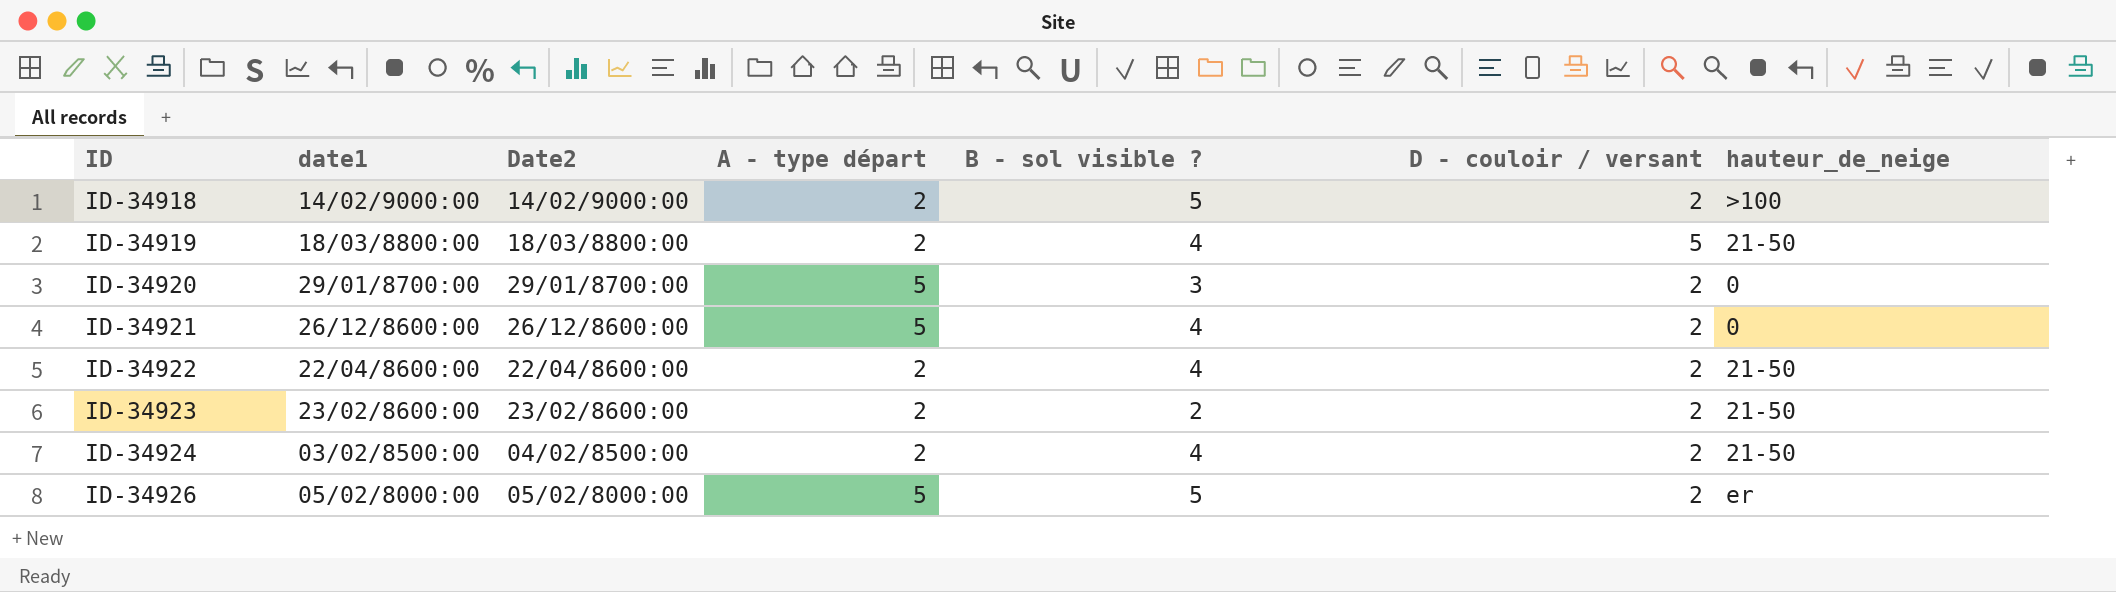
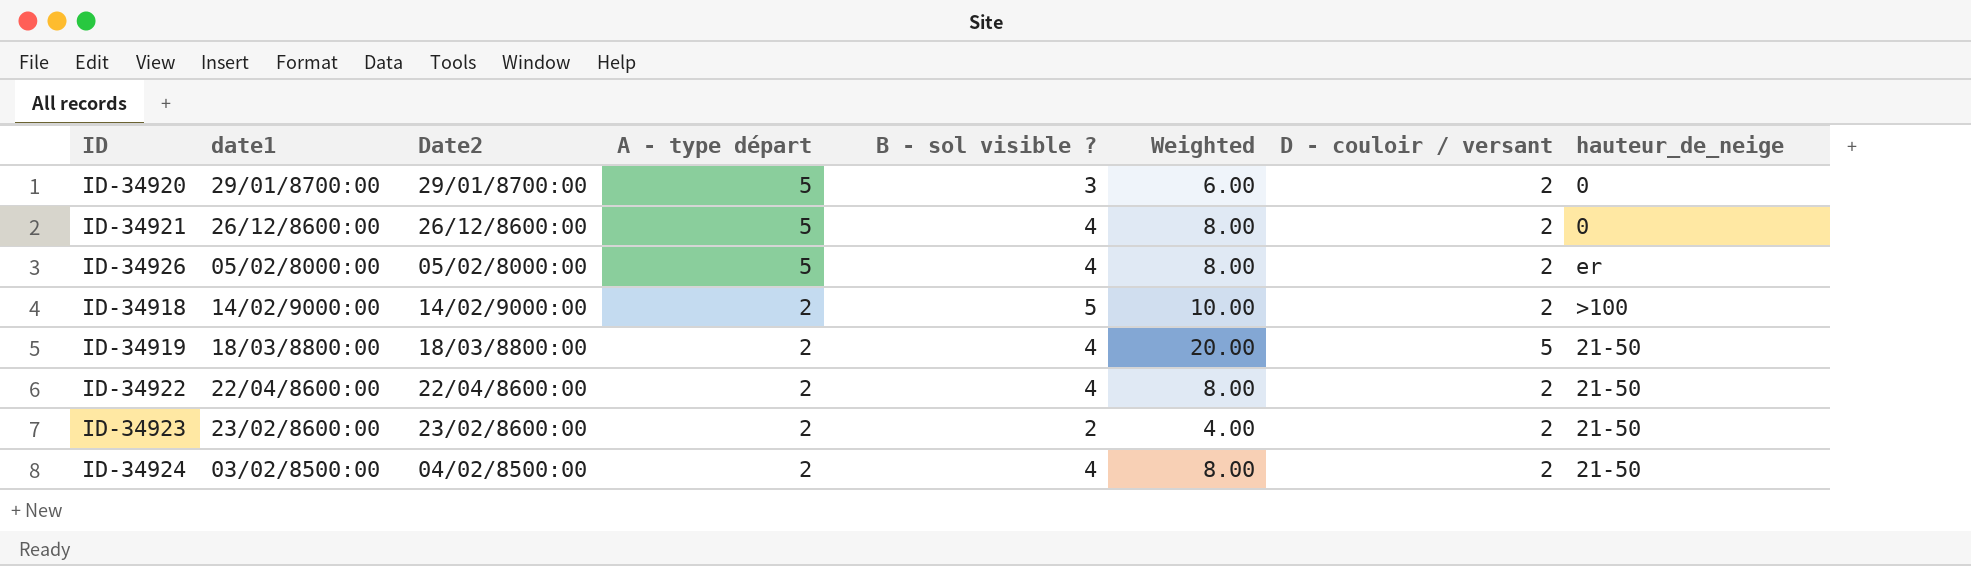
row order: ID ascending -> A - type départ descending
column Weighted | formula: none -> [B - sol visible ?] * [D - couloir / versant]
ID-34926 | B - sol visible ?: 5 -> 4

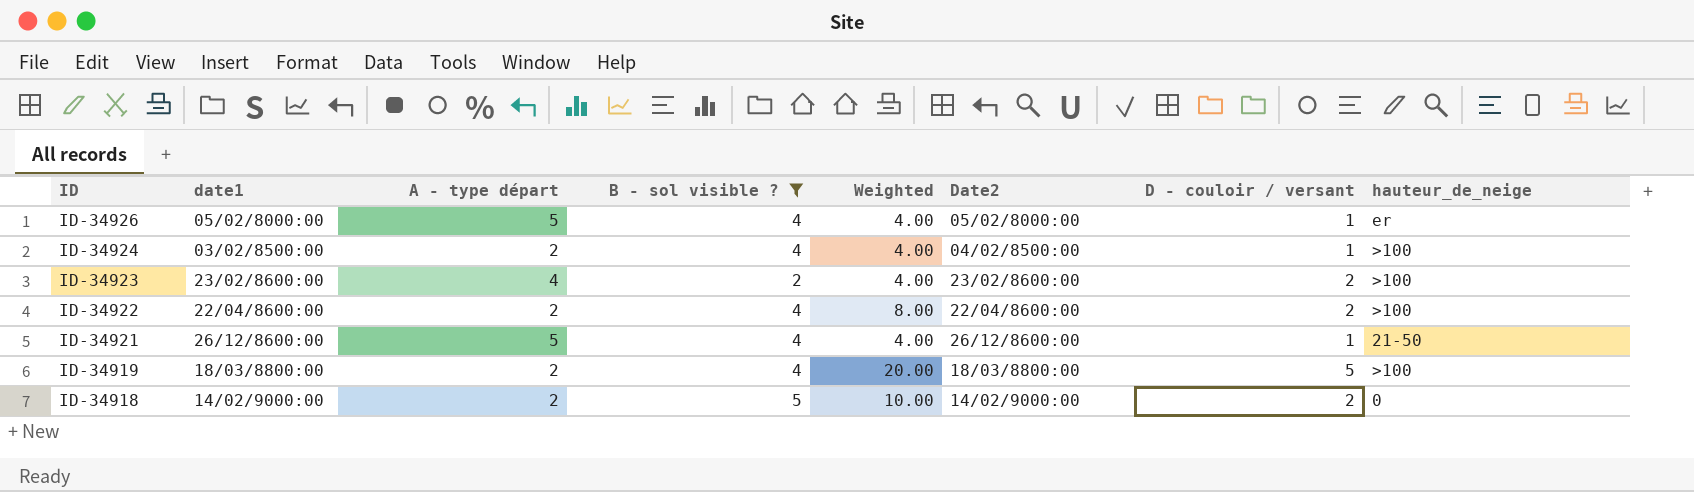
filter: none -> B - sol visible ? != 3
row order: A - type départ descending -> ID descending
column Date2 | position: 3 -> 6
ID-34926 | Weighted: 8.00 -> 4.00
ID-34926 | D - couloir / versant: 2 -> 1
ID-34924 | Weighted: 8.00 -> 4.00
ID-34924 | D - couloir / versant: 2 -> 1
ID-34924 | hauteur_de_neige: 21-50 -> >100
ID-34923 | A - type départ: 2 -> 4
ID-34923 | hauteur_de_neige: 21-50 -> >100
ID-34922 | hauteur_de_neige: 21-50 -> >100
ID-34921 | Weighted: 8.00 -> 4.00
ID-34921 | D - couloir / versant: 2 -> 1
ID-34921 | hauteur_de_neige: 0 -> 21-50
ID-34919 | hauteur_de_neige: 21-50 -> >100
ID-34918 | hauteur_de_neige: >100 -> 0

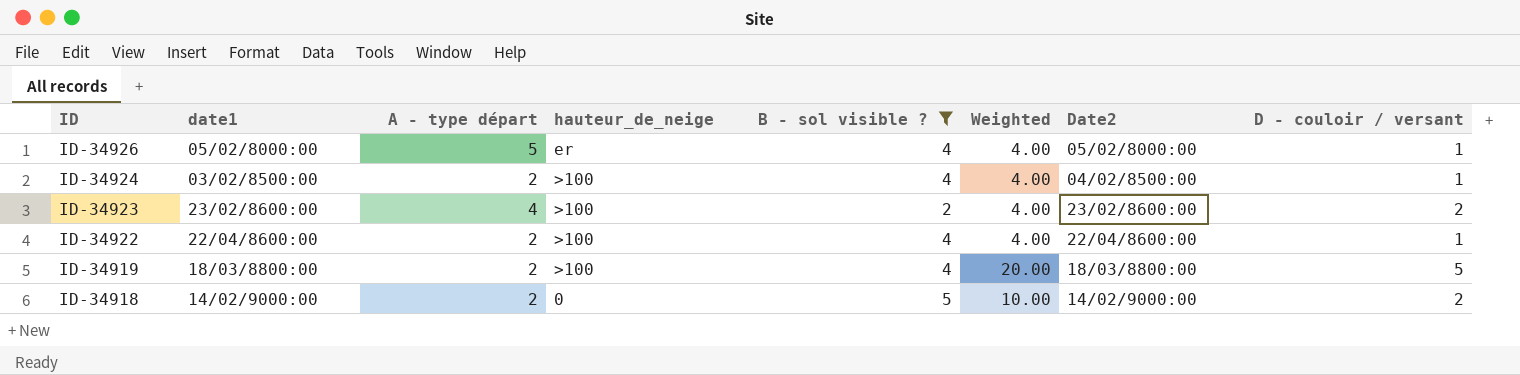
column hauteur_de_neige | position: 8 -> 4
row ID-34921: 26/12/8600:00 | 5 | 4 | 4.00 | 26/12/8600:00 | 1 | 21-50 -> none
ID-34922 | Weighted: 8.00 -> 4.00
ID-34922 | D - couloir / versant: 2 -> 1

